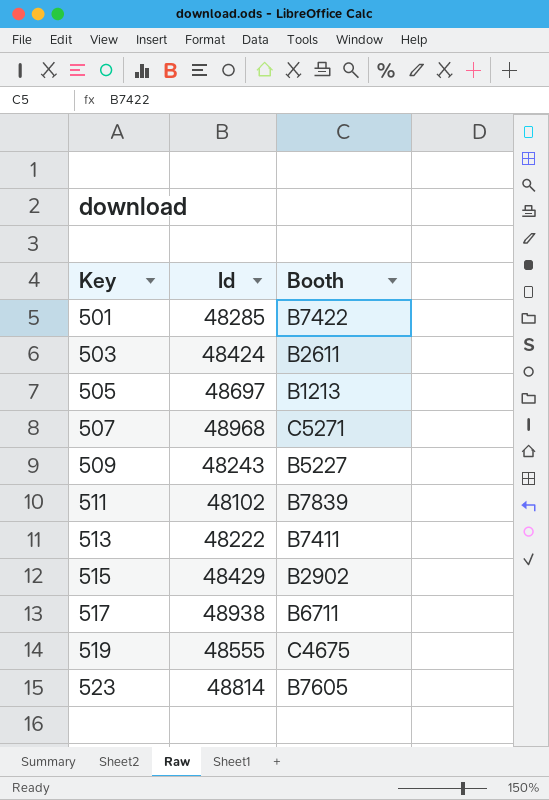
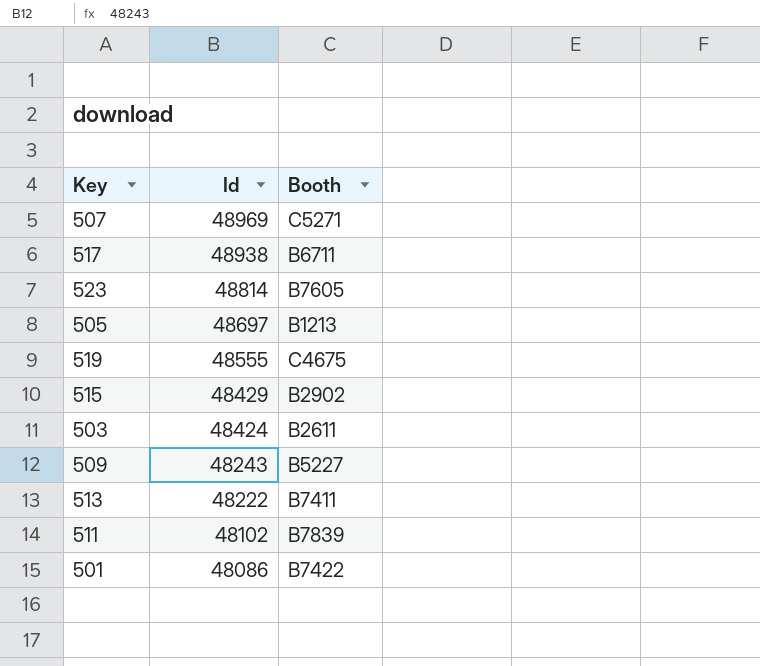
row order: Key ascending -> Id descending
507 | Id: 48968 -> 48969
501 | Id: 48285 -> 48086

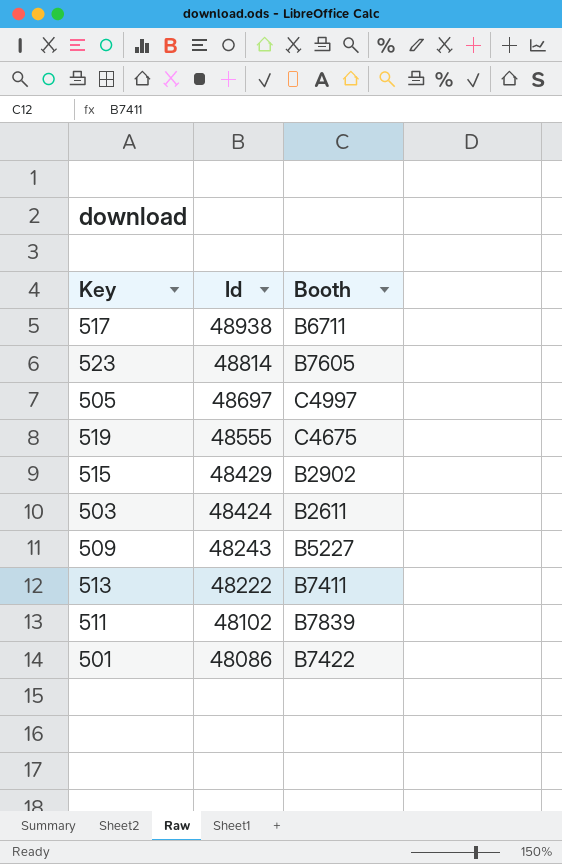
row 507: 48969 | C5271 -> none
505 | Booth: B1213 -> C4997

